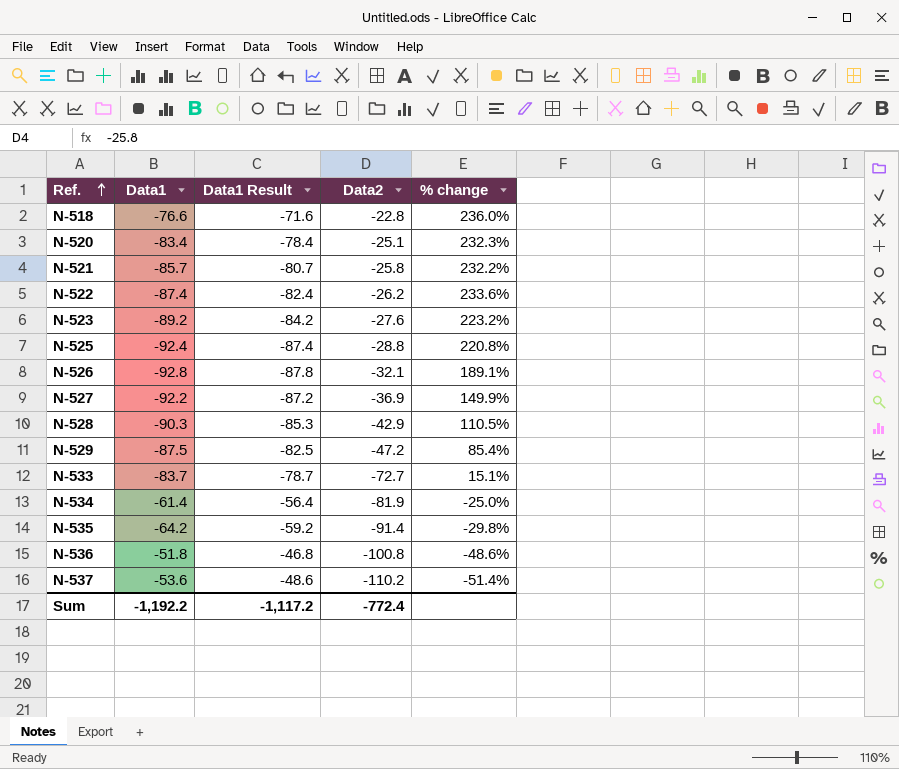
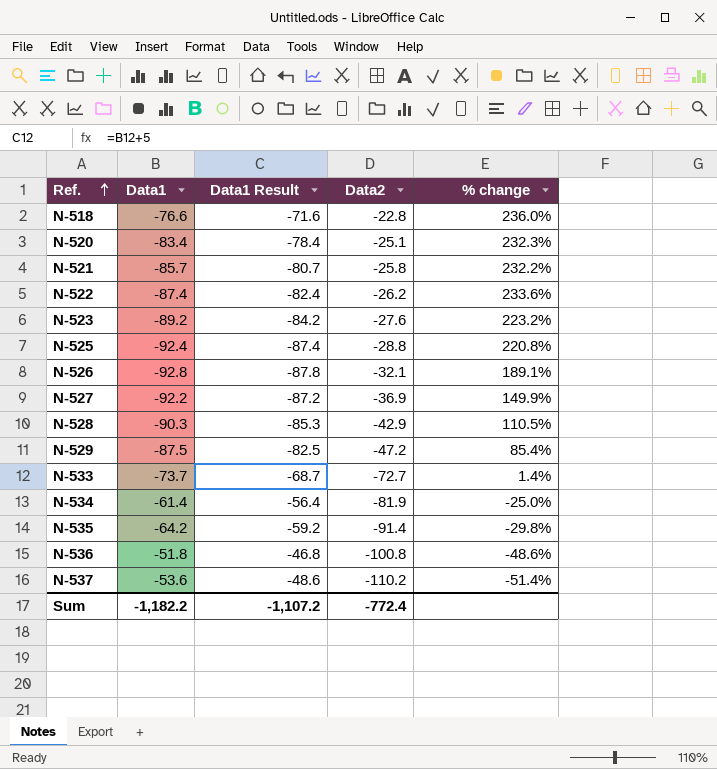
N-533 | Data1: -83.7 -> -73.7
N-533 | Data1 Result: -78.7 -> -68.7
N-533 | % change: 15.1% -> 1.4%
Sum | Data1: -1,192.2 -> -1,182.2
Sum | Data1 Result: -1,117.2 -> -1,107.2

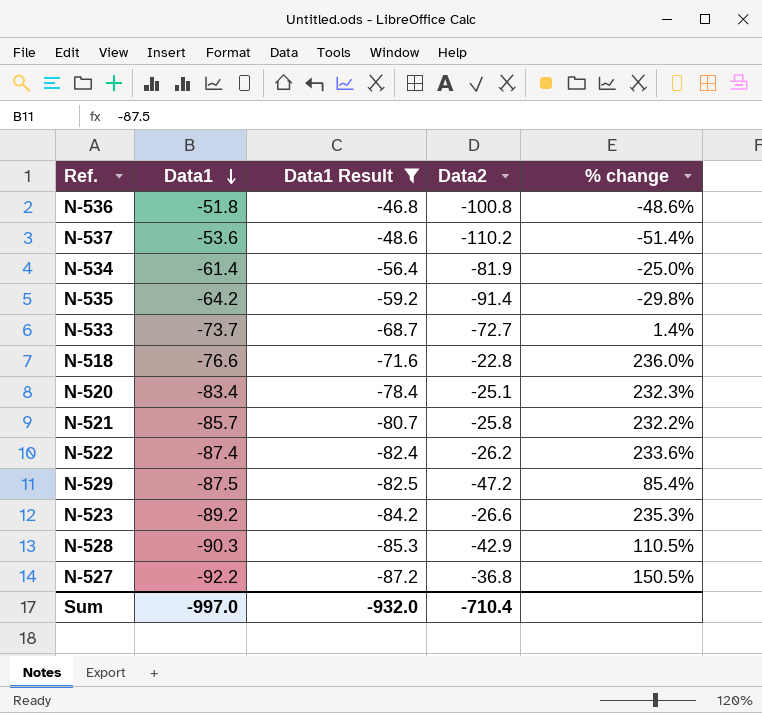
filter: none -> Data1 Result >= -87.2
row order: Ref. ascending -> Data1 descending
N-523 | Data2: -27.6 -> -26.6
N-523 | % change: 223.2% -> 235.3%
N-527 | Data2: -36.9 -> -36.8
N-527 | % change: 149.9% -> 150.5%
Sum | Data1: -1,182.2 -> -997.0
Sum | Data1 Result: -1,107.2 -> -932.0
Sum | Data2: -772.4 -> -710.4

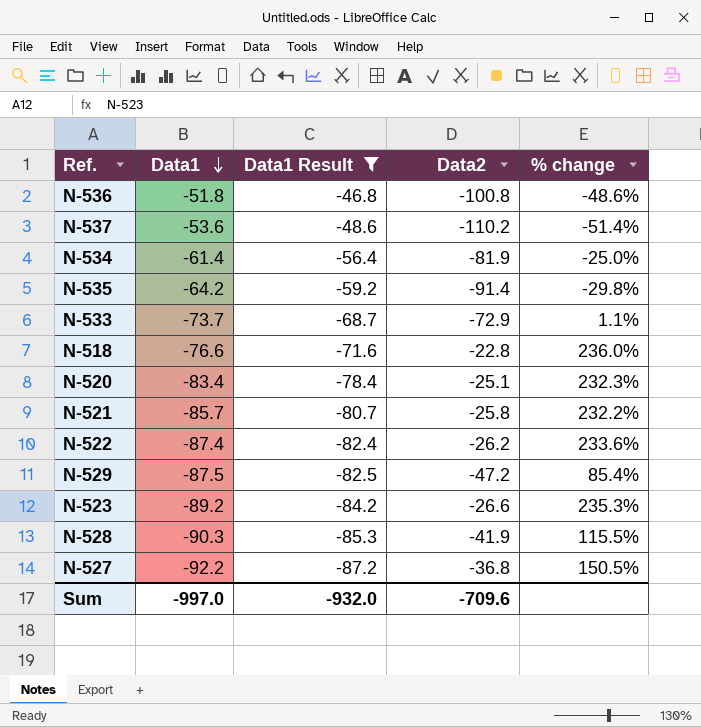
N-533 | Data2: -72.7 -> -72.9
N-533 | % change: 1.4% -> 1.1%
N-528 | Data2: -42.9 -> -41.9
N-528 | % change: 110.5% -> 115.5%
Sum | Data2: -710.4 -> -709.6

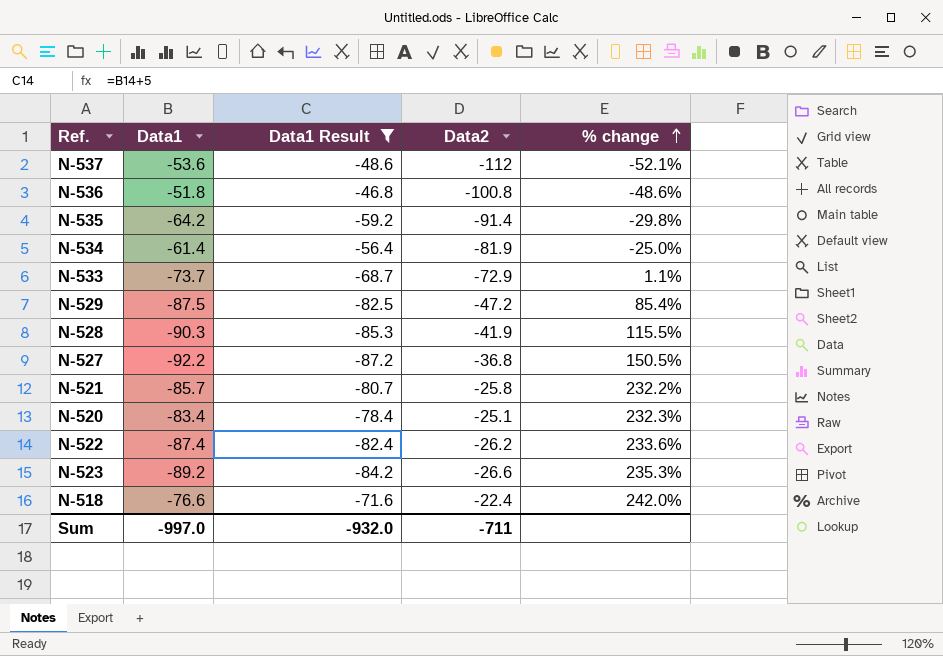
row order: Data1 descending -> % change ascending
N-537 | Data2: -110.2 -> -112
N-537 | % change: -51.4% -> -52.1%
N-518 | Data2: -22.8 -> -22.4
N-518 | % change: 236.0% -> 242.0%
Sum | Data2: -709.6 -> -711

